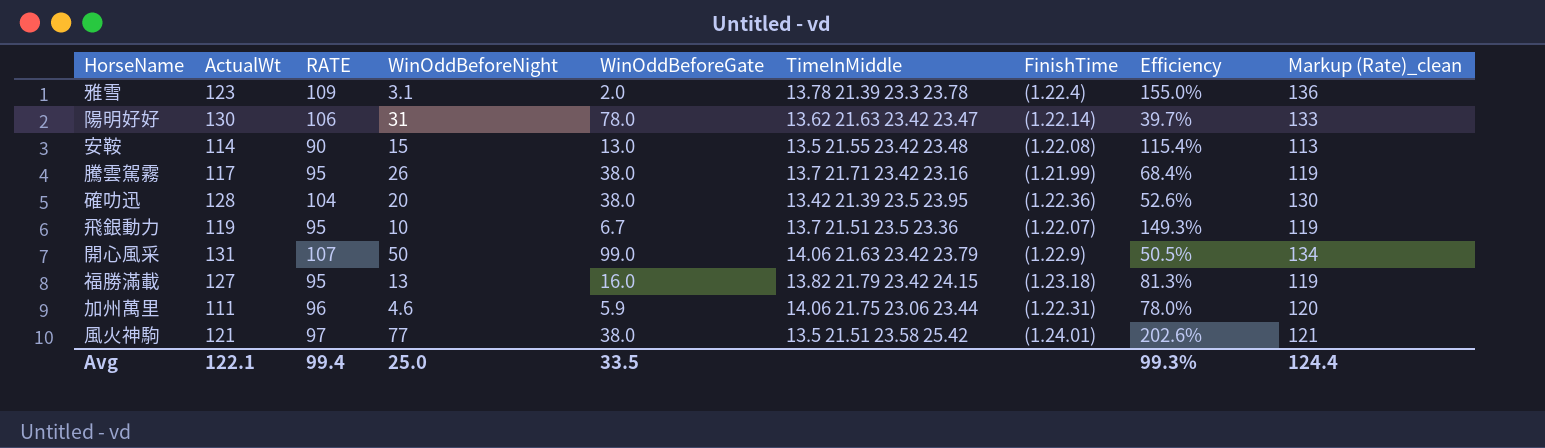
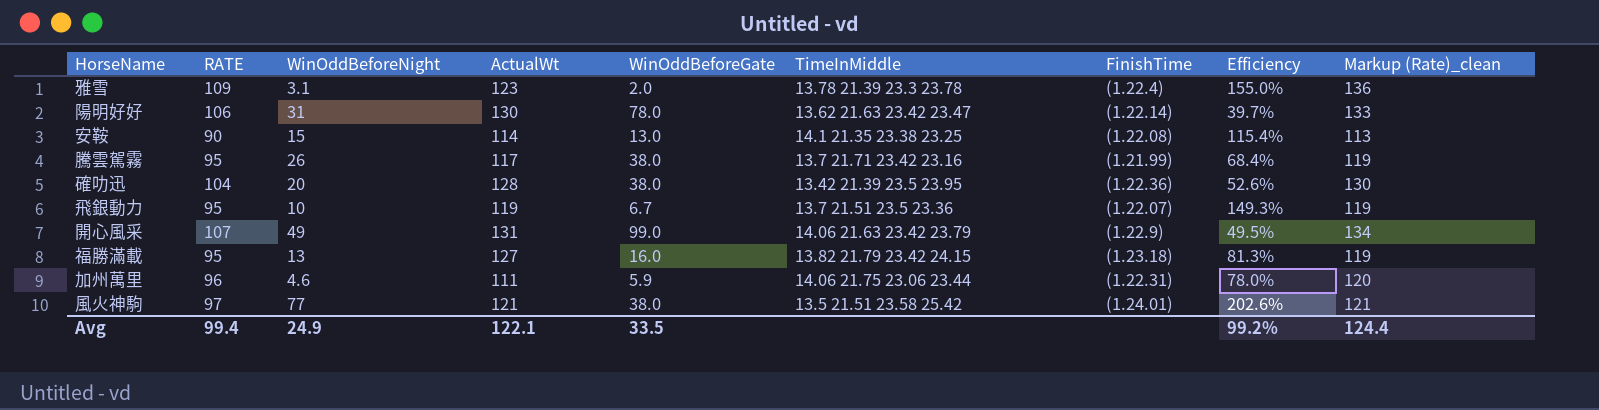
column ActualWt | position: 2 -> 4
安鞍 | TimeInMiddle: 13.5 21.55 23.42 23.48 -> 14.1 21.35 23.38 23.25
開心風采 | WinOddBeforeNight: 50 -> 49
開心風采 | Efficiency: 50.5% -> 49.5%
Avg | WinOddBeforeNight: 25.0 -> 24.9
Avg | Efficiency: 99.3% -> 99.2%

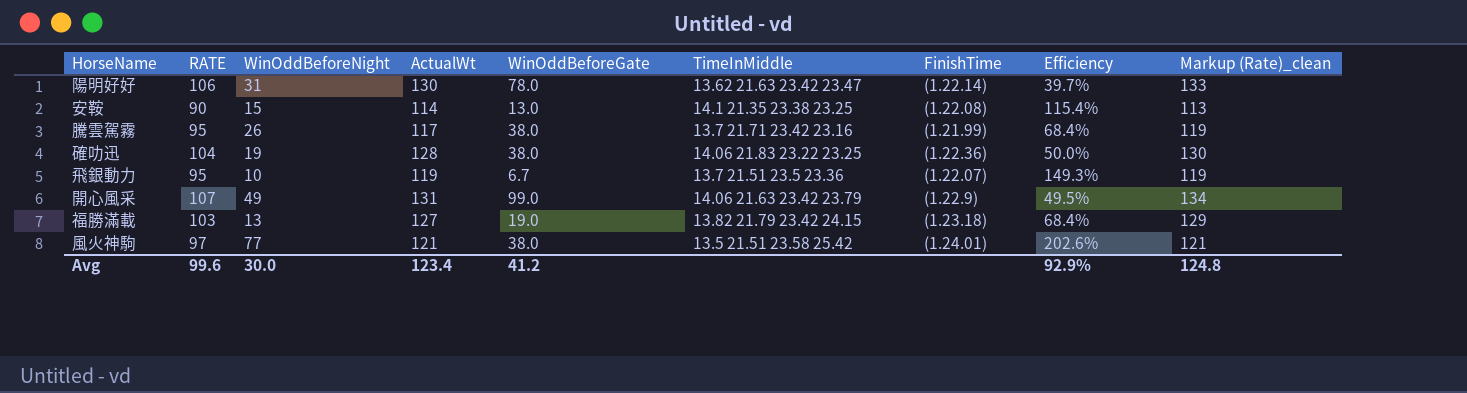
row 雅雪: 109 | 3.1 | 123 | 2.0 | 13.78 21.39 23.3 23.78 | (1.22.4) | 155.0% | 136 -> none
row 加州萬里: 96 | 4.6 | 111 | 5.9 | 14.06 21.75 23.06 23.44 | (1.22.31) | 78.0% | 120 -> none
確叻迅 | WinOddBeforeNight: 20 -> 19
確叻迅 | TimeInMiddle: 13.42 21.39 23.5 23.95 -> 14.06 21.83 23.22 23.25
確叻迅 | Efficiency: 52.6% -> 50.0%
福勝滿載 | RATE: 95 -> 103
福勝滿載 | WinOddBeforeGate: 16.0 -> 19.0
福勝滿載 | Efficiency: 81.3% -> 68.4%
福勝滿載 | Markup (Rate)_clean: 119 -> 129
Avg | RATE: 99.4 -> 99.6
Avg | WinOddBeforeNight: 24.9 -> 30.0
Avg | ActualWt: 122.1 -> 123.4
Avg | WinOddBeforeGate: 33.5 -> 41.2
Avg | Efficiency: 99.2% -> 92.9%
Avg | Markup (Rate)_clean: 124.4 -> 124.8

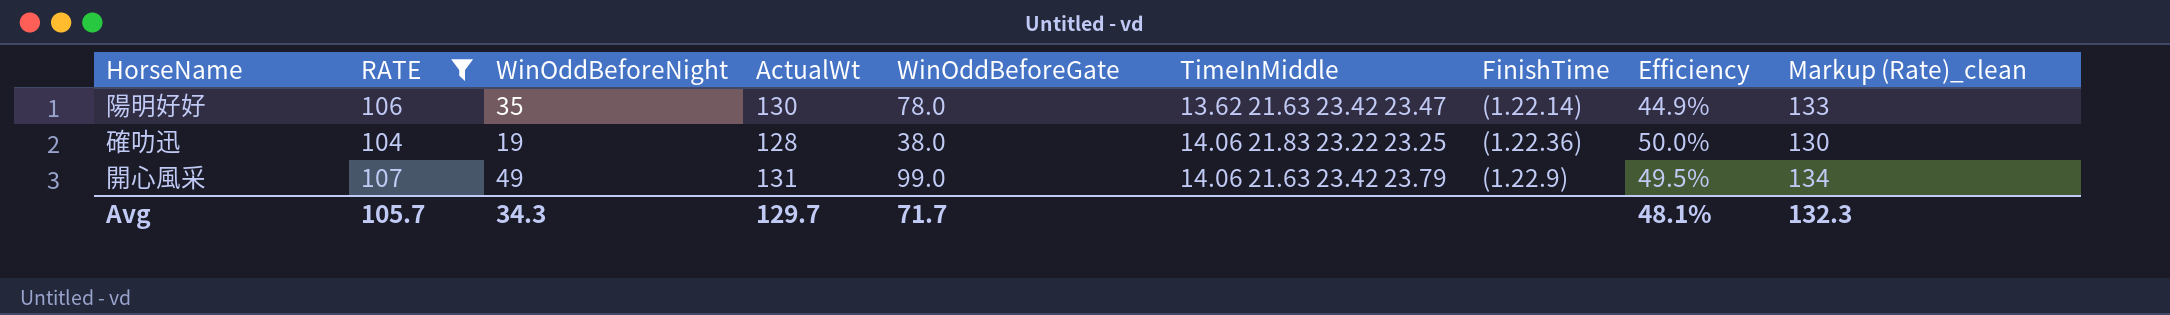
filter: none -> RATE >= 104
陽明好好 | WinOddBeforeNight: 31 -> 35
陽明好好 | Efficiency: 39.7% -> 44.9%
Avg | RATE: 99.6 -> 105.7
Avg | WinOddBeforeNight: 30.0 -> 34.3
Avg | ActualWt: 123.4 -> 129.7
Avg | WinOddBeforeGate: 41.2 -> 71.7
Avg | Efficiency: 92.9% -> 48.1%
Avg | Markup (Rate)_clean: 124.8 -> 132.3

